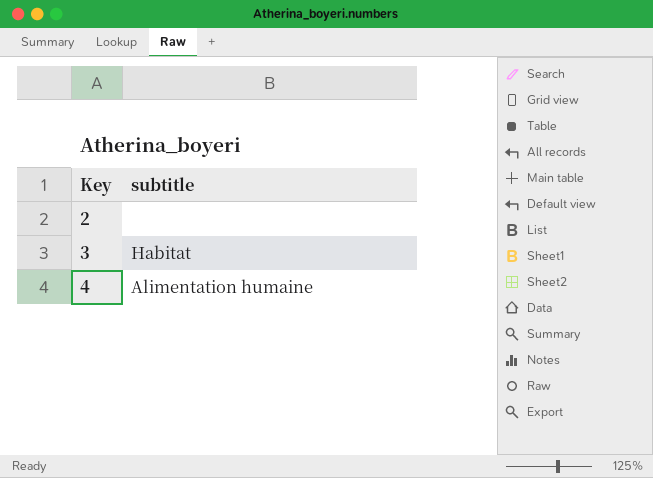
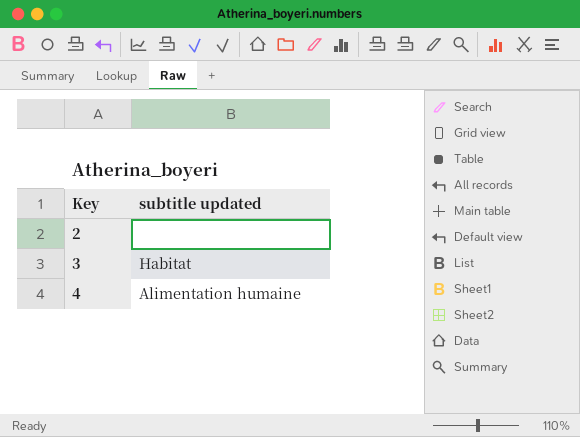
column name: subtitle -> subtitle updated

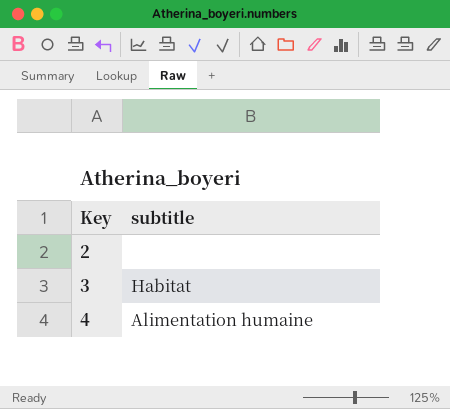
column name: subtitle updated -> subtitle

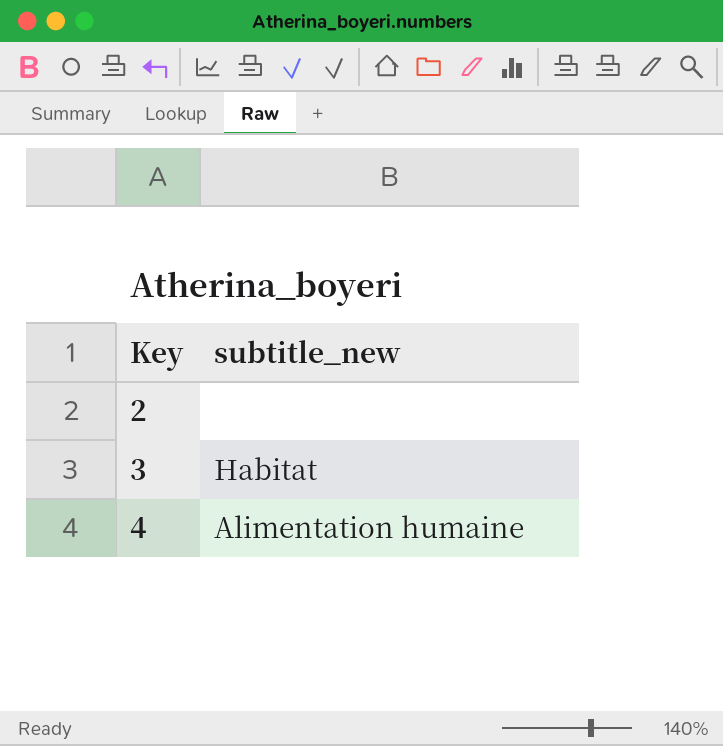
column name: subtitle -> subtitle_new

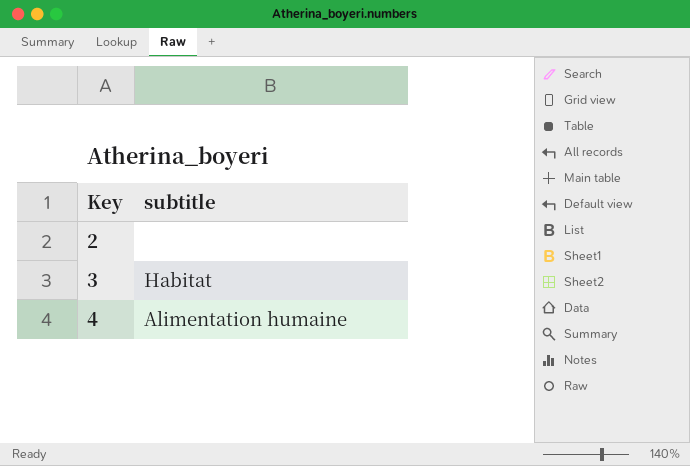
column name: subtitle_new -> subtitle

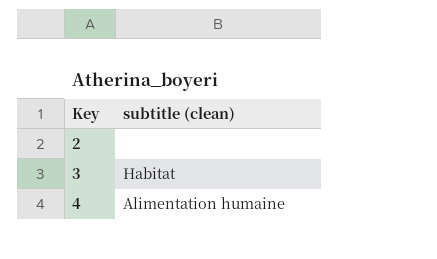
column name: subtitle -> subtitle (clean)

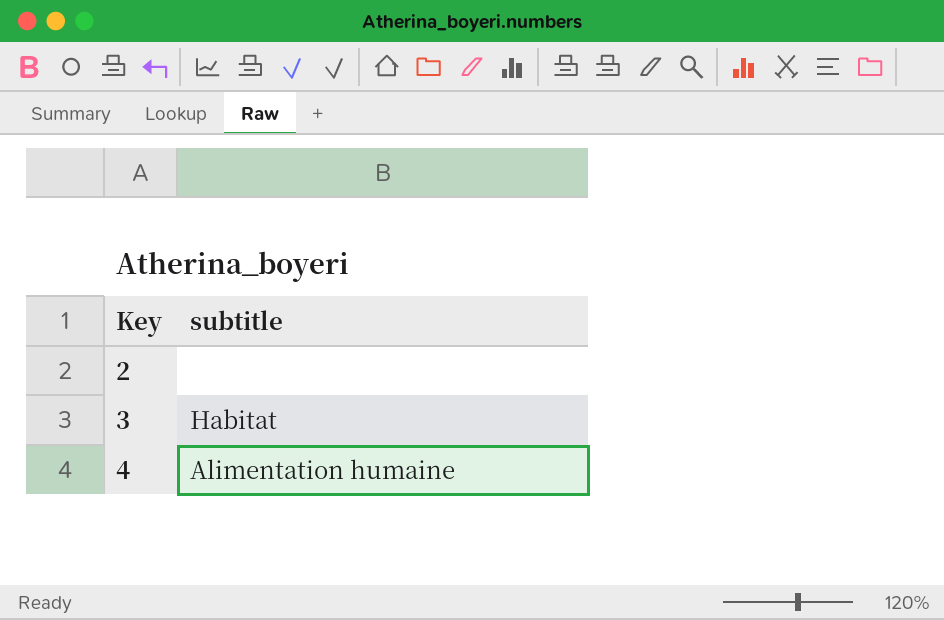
column name: subtitle (clean) -> subtitle

